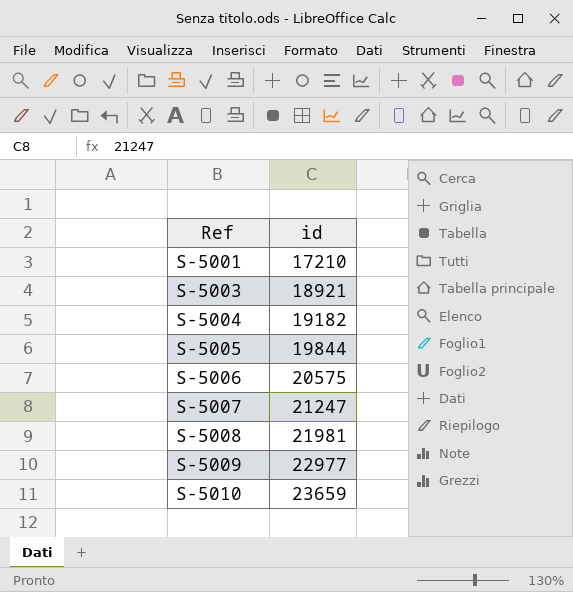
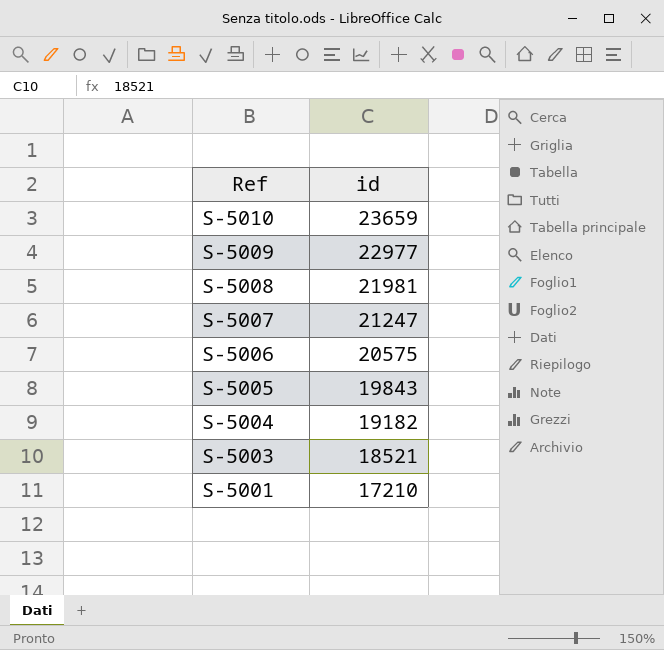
row order: Ref ascending -> Ref descending
S-5005 | id: 19844 -> 19843
S-5003 | id: 18921 -> 18521

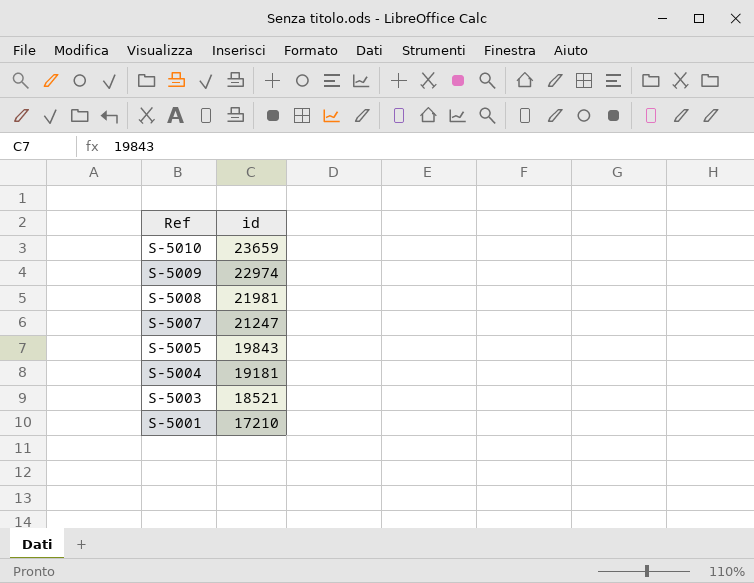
row S-5006: 20575 -> none
S-5009 | id: 22977 -> 22974
S-5004 | id: 19182 -> 19181

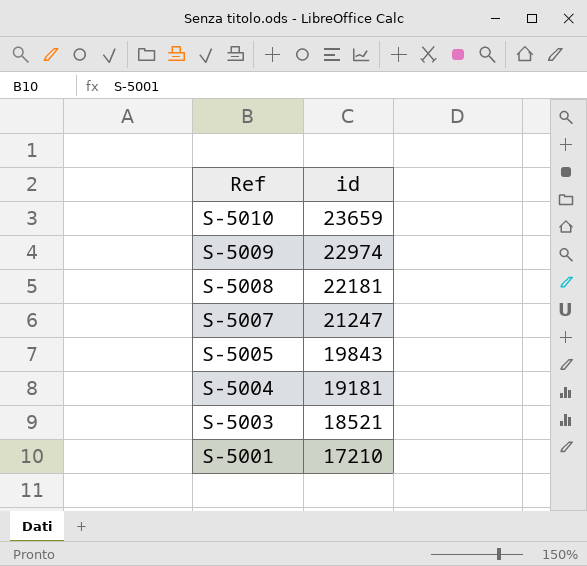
S-5008 | id: 21981 -> 22181

